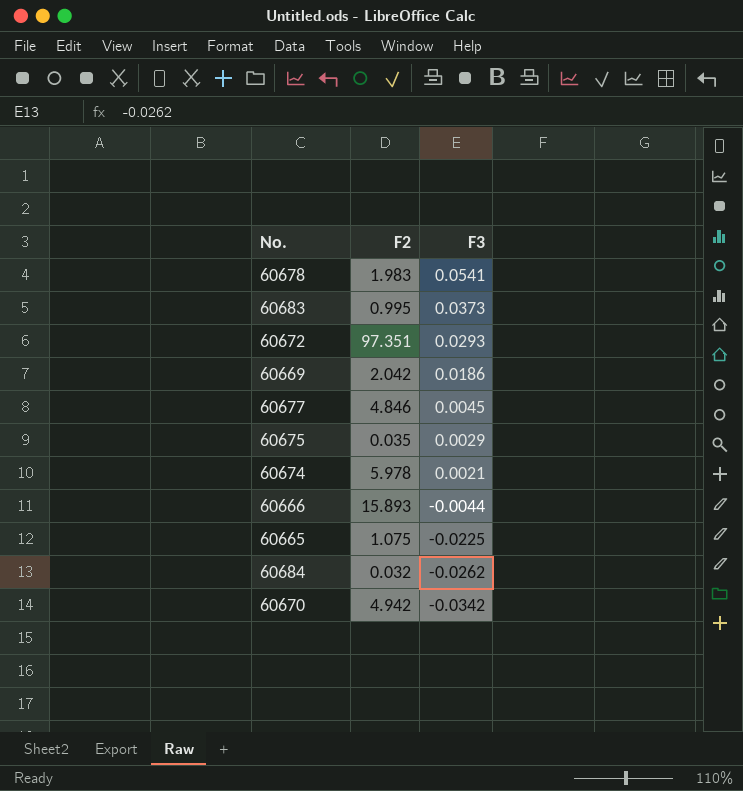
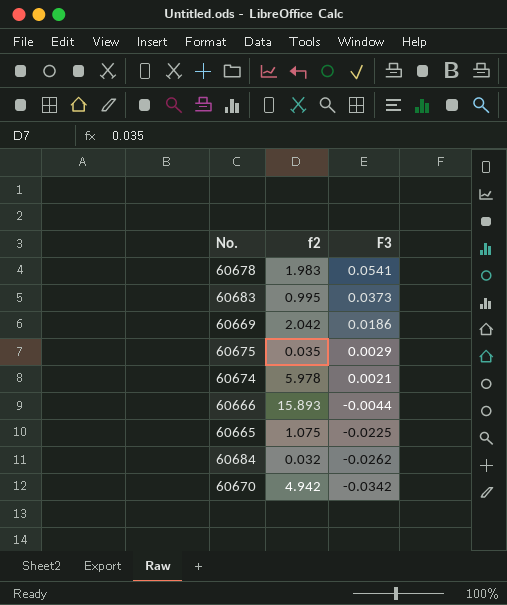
column name: F2 -> f2
row 60672: 97.351 | 0.0293 -> none
row 60677: 4.846 | 0.0045 -> none

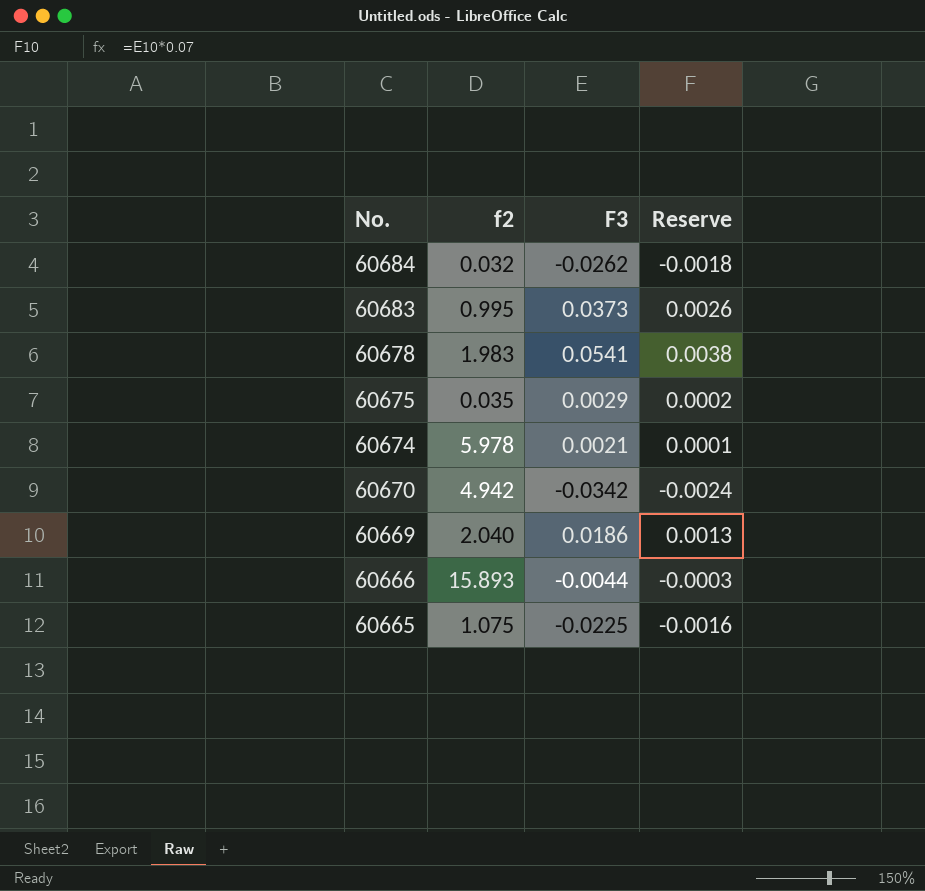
row order: F3 descending -> No. descending
column Reserve | formula: none -> [F3] * 0.07
60669 | f2: 2.042 -> 2.040

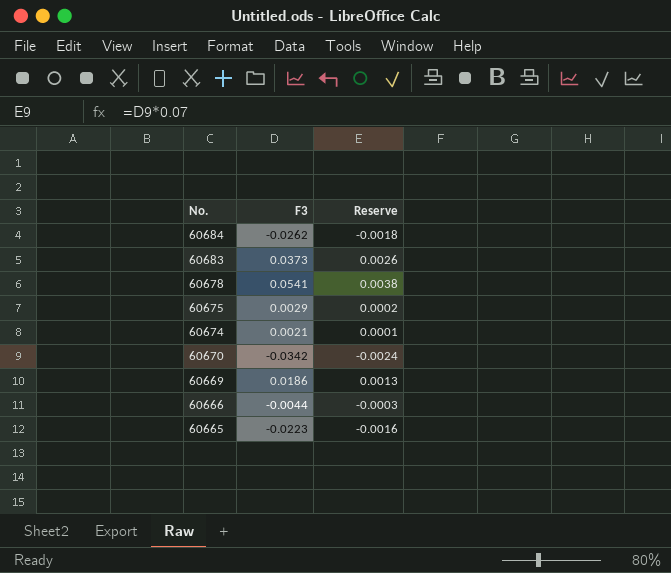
column f2 | position: 2 -> none
60665 | F3: -0.0225 -> -0.0223

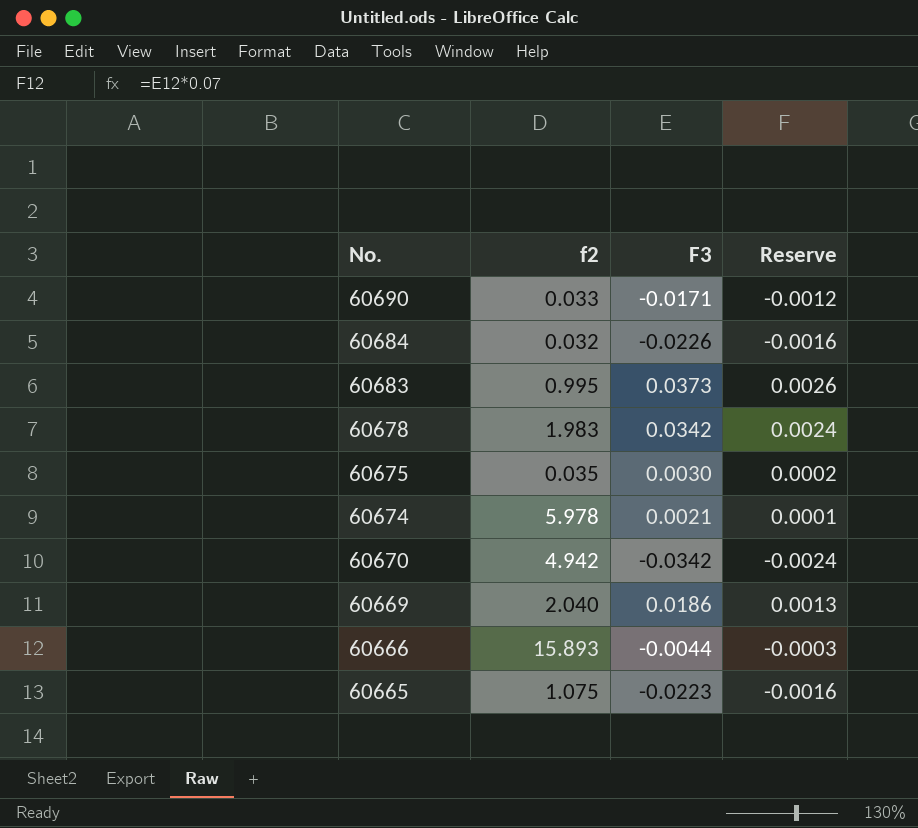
column f2 | position: none -> 2
row 60690: none -> 0.033 | -0.0171 | -0.0012
60684 | F3: -0.0262 -> -0.0226
60684 | Reserve: -0.0018 -> -0.0016
60678 | F3: 0.0541 -> 0.0342
60678 | Reserve: 0.0038 -> 0.0024
60675 | F3: 0.0029 -> 0.0030

